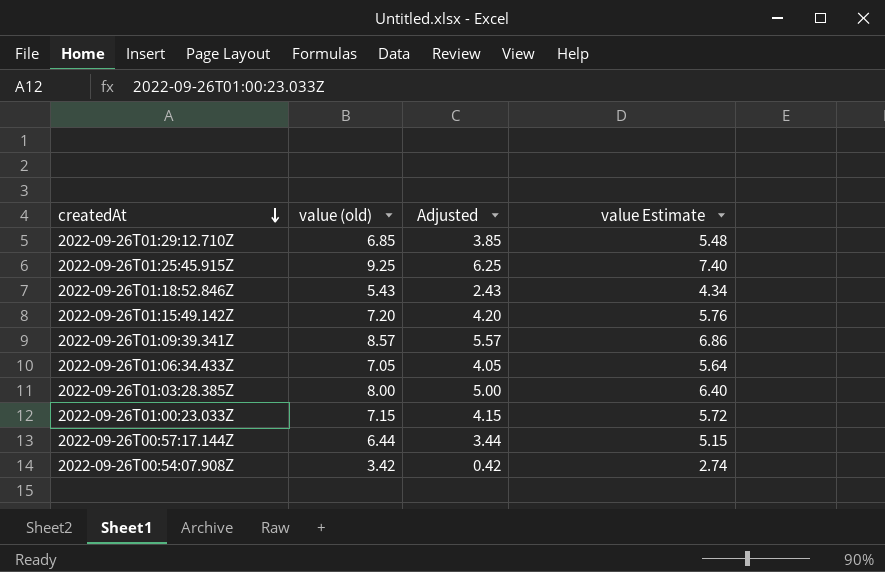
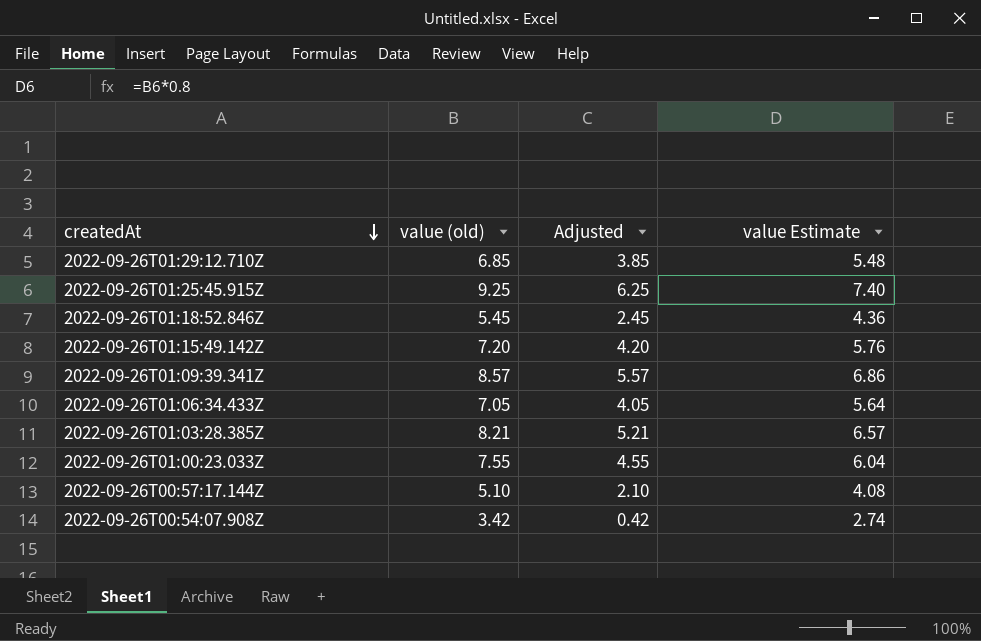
2022-09-26T01:18:52.846Z | value (old): 5.43 -> 5.45
2022-09-26T01:18:52.846Z | Adjusted: 2.43 -> 2.45
2022-09-26T01:18:52.846Z | value Estimate: 4.34 -> 4.36
2022-09-26T01:03:28.385Z | value (old): 8.00 -> 8.21
2022-09-26T01:03:28.385Z | Adjusted: 5.00 -> 5.21
2022-09-26T01:03:28.385Z | value Estimate: 6.40 -> 6.57
2022-09-26T01:00:23.033Z | value (old): 7.15 -> 7.55
2022-09-26T01:00:23.033Z | Adjusted: 4.15 -> 4.55
2022-09-26T01:00:23.033Z | value Estimate: 5.72 -> 6.04
2022-09-26T00:57:17.144Z | value (old): 6.44 -> 5.10
2022-09-26T00:57:17.144Z | Adjusted: 3.44 -> 2.10
2022-09-26T00:57:17.144Z | value Estimate: 5.15 -> 4.08

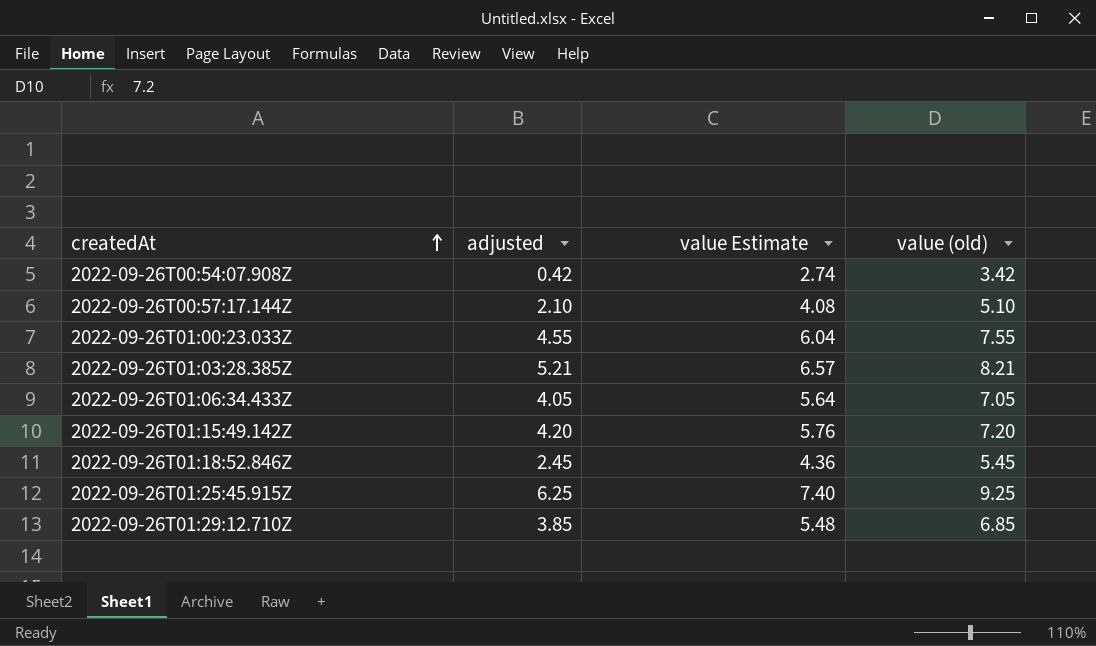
row order: createdAt descending -> createdAt ascending
column name: Adjusted -> adjusted
column value (old) | position: 2 -> 4
row 2022-09-26T01:09:39.341Z: 8.57 | 5.57 | 6.86 -> none

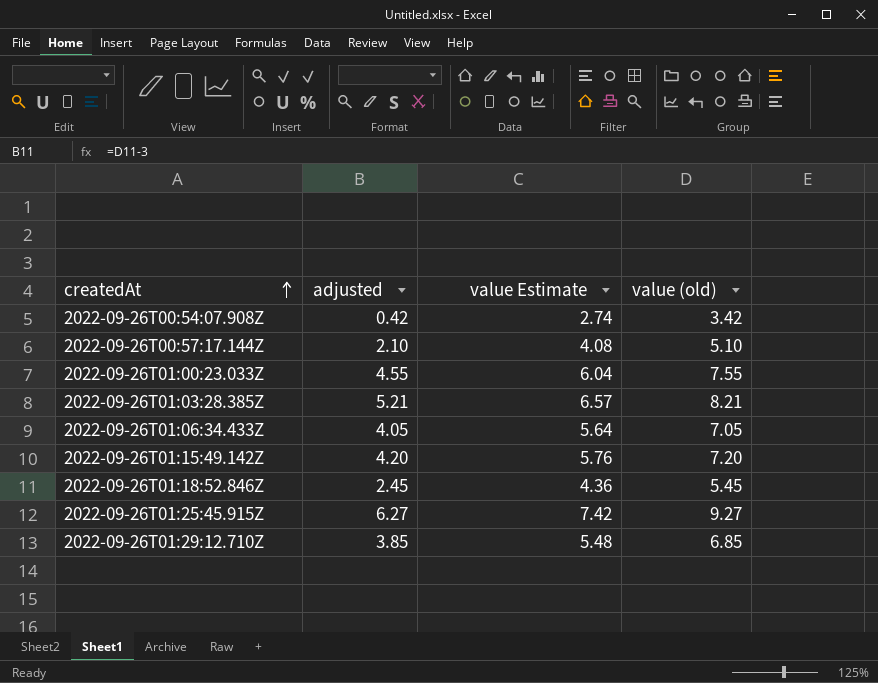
2022-09-26T01:25:45.915Z | adjusted: 6.25 -> 6.27
2022-09-26T01:25:45.915Z | value Estimate: 7.40 -> 7.42
2022-09-26T01:25:45.915Z | value (old): 9.25 -> 9.27

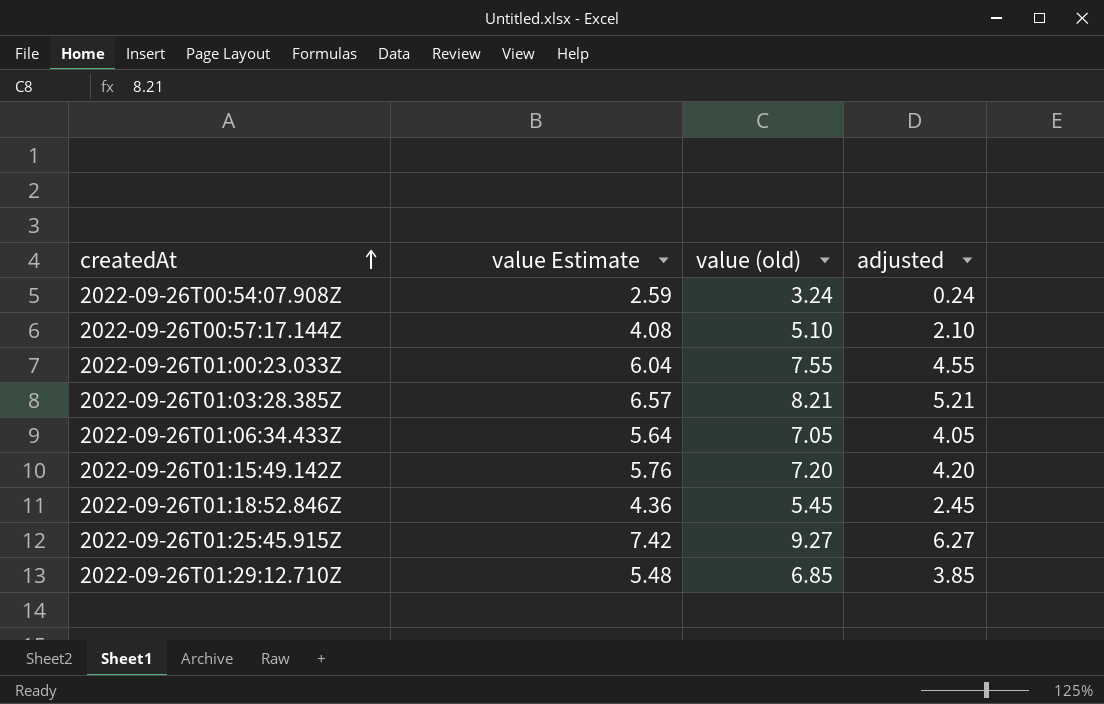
column adjusted | position: 2 -> 4
2022-09-26T00:54:07.908Z | value Estimate: 2.74 -> 2.59
2022-09-26T00:54:07.908Z | value (old): 3.42 -> 3.24
2022-09-26T00:54:07.908Z | adjusted: 0.42 -> 0.24

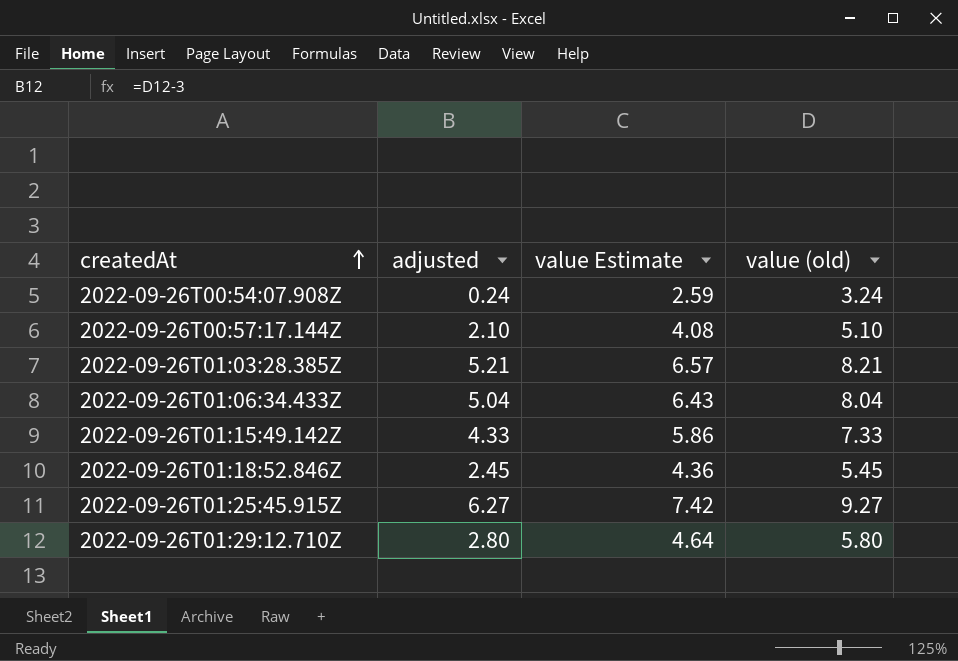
column adjusted | position: 4 -> 2
row 2022-09-26T01:00:23.033Z: 6.04 | 7.55 | 4.55 -> none
2022-09-26T01:06:34.433Z | adjusted: 4.05 -> 5.04
2022-09-26T01:06:34.433Z | value Estimate: 5.64 -> 6.43
2022-09-26T01:06:34.433Z | value (old): 7.05 -> 8.04
2022-09-26T01:15:49.142Z | adjusted: 4.20 -> 4.33
2022-09-26T01:15:49.142Z | value Estimate: 5.76 -> 5.86
2022-09-26T01:15:49.142Z | value (old): 7.20 -> 7.33
2022-09-26T01:29:12.710Z | adjusted: 3.85 -> 2.80
2022-09-26T01:29:12.710Z | value Estimate: 5.48 -> 4.64
2022-09-26T01:29:12.710Z | value (old): 6.85 -> 5.80

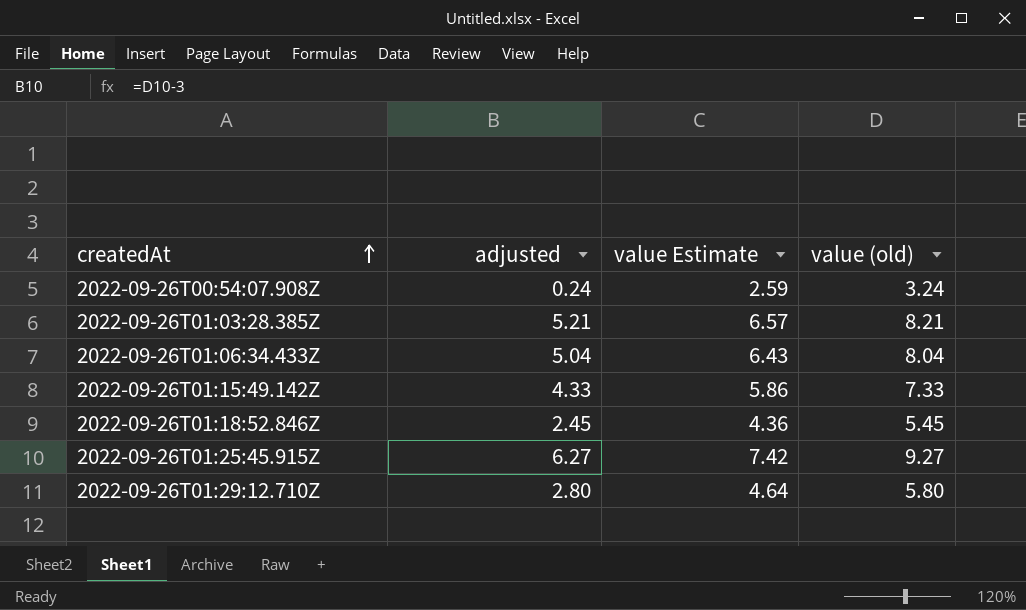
row 2022-09-26T00:57:17.144Z: 2.10 | 4.08 | 5.10 -> none

